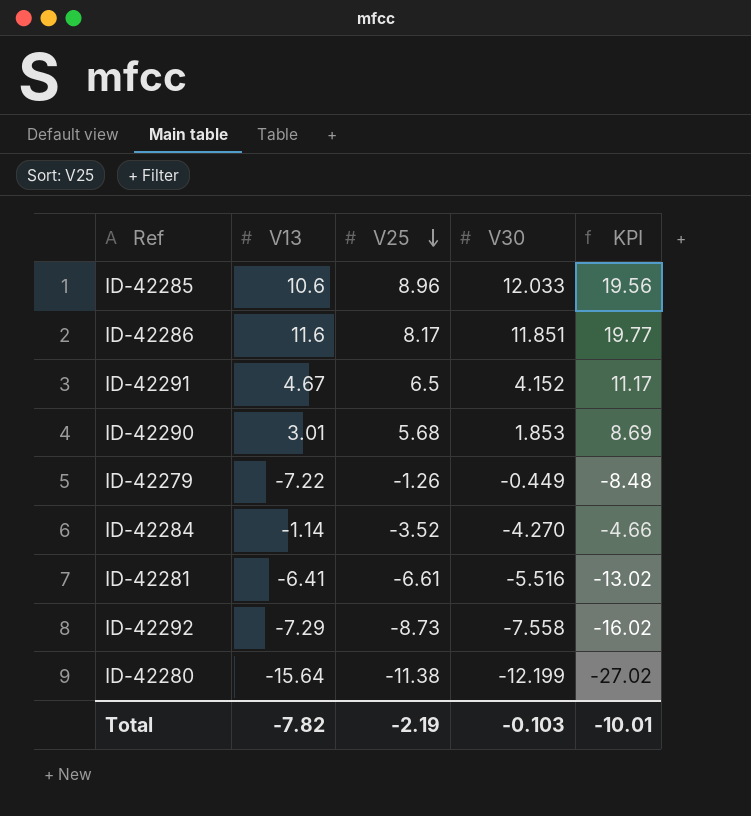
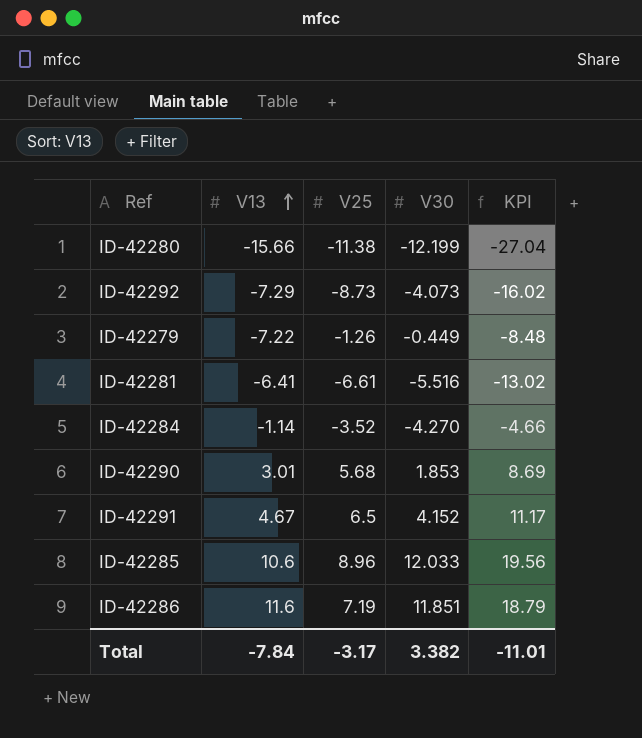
row order: V25 descending -> V13 ascending
ID-42280 | V13: -15.64 -> -15.66
ID-42280 | KPI: -27.02 -> -27.04
ID-42292 | V30: -7.558 -> -4.073
ID-42286 | V25: 8.17 -> 7.19
ID-42286 | KPI: 19.77 -> 18.79
Total | V13: -7.82 -> -7.84
Total | V25: -2.19 -> -3.17
Total | V30: -0.103 -> 3.382
Total | KPI: -10.01 -> -11.01

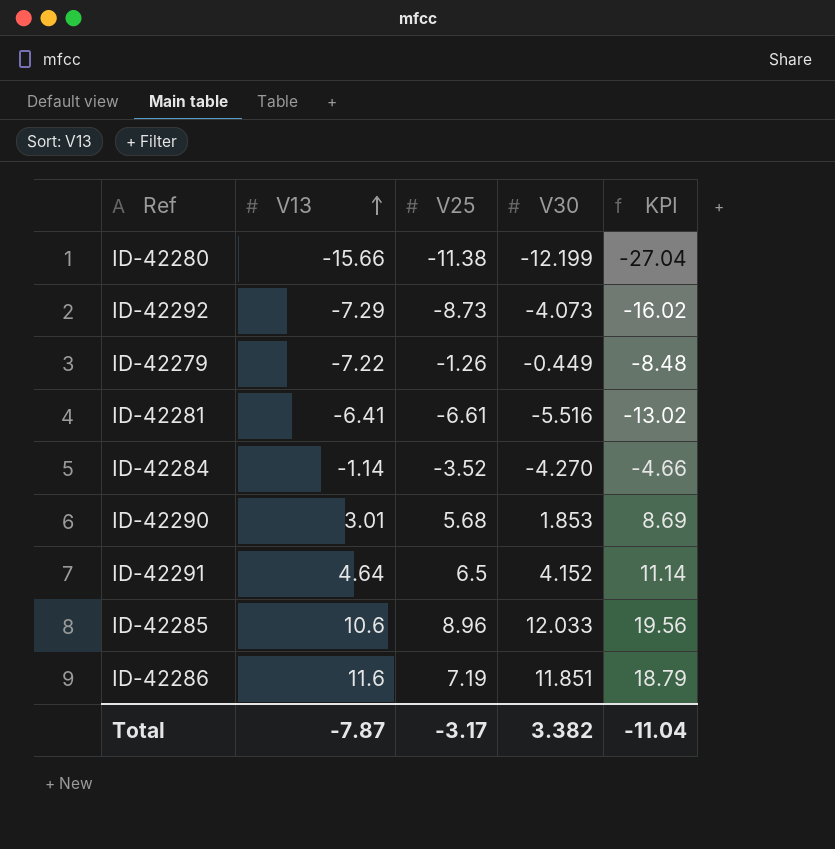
ID-42291 | V13: 4.67 -> 4.64
ID-42291 | KPI: 11.17 -> 11.14
Total | V13: -7.84 -> -7.87
Total | KPI: -11.01 -> -11.04

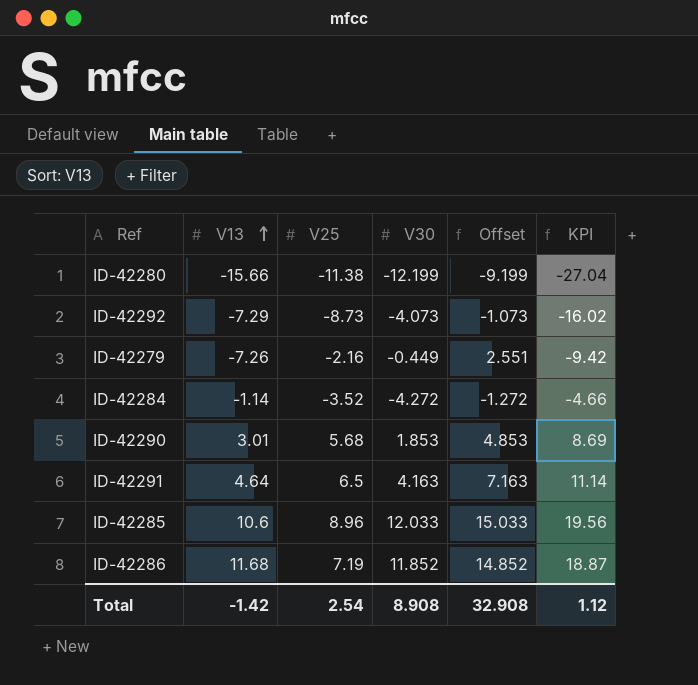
column Offset | formula: none -> [V30] + 3
row ID-42281: -6.41 | -6.61 | -5.516 | -13.02 -> none
ID-42279 | V13: -7.22 -> -7.26
ID-42279 | V25: -1.26 -> -2.16
ID-42279 | KPI: -8.48 -> -9.42
ID-42284 | V30: -4.270 -> -4.272
ID-42291 | V30: 4.152 -> 4.163
ID-42286 | V13: 11.6 -> 11.68
ID-42286 | V30: 11.851 -> 11.852
ID-42286 | KPI: 18.79 -> 18.87
Total | V13: -7.87 -> -1.42
Total | V25: -3.17 -> 2.54
Total | V30: 3.382 -> 8.908
Total | KPI: -11.04 -> 1.12

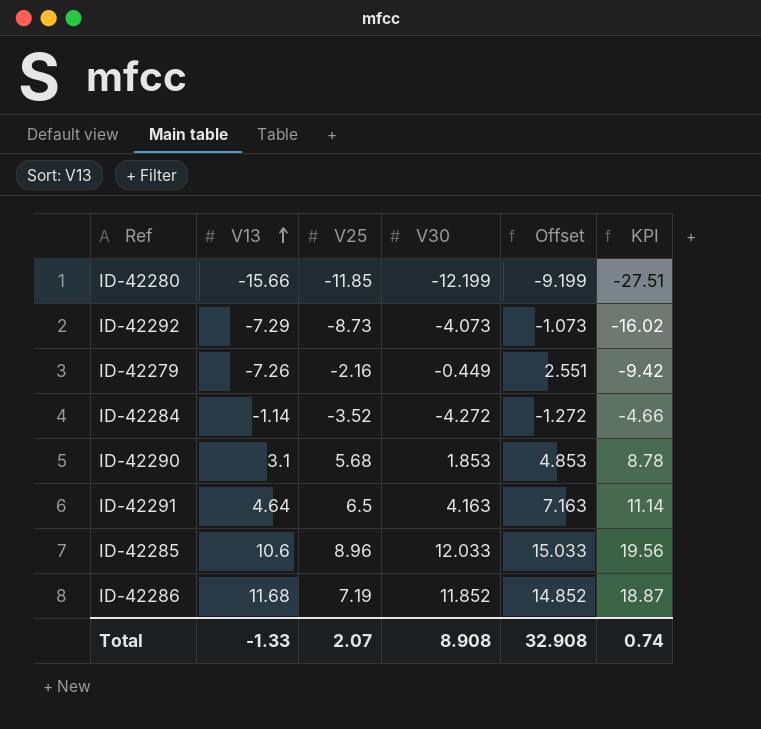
ID-42280 | V25: -11.38 -> -11.85
ID-42280 | KPI: -27.04 -> -27.51
ID-42290 | V13: 3.01 -> 3.1
ID-42290 | KPI: 8.69 -> 8.78
Total | V13: -1.42 -> -1.33
Total | V25: 2.54 -> 2.07
Total | KPI: 1.12 -> 0.74

